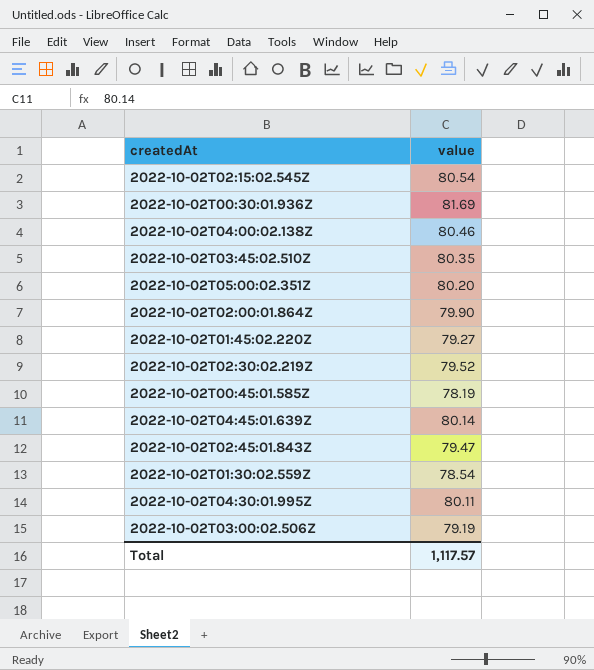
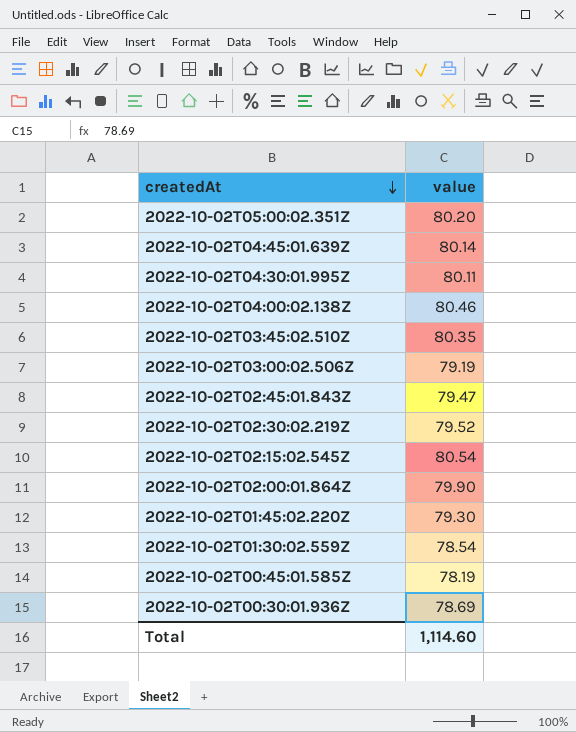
row order: none -> createdAt descending
2022-10-02T01:45:02.220Z | value: 79.27 -> 79.30
2022-10-02T00:30:01.936Z | value: 81.69 -> 78.69
Total | value: 1,117.57 -> 1,114.60

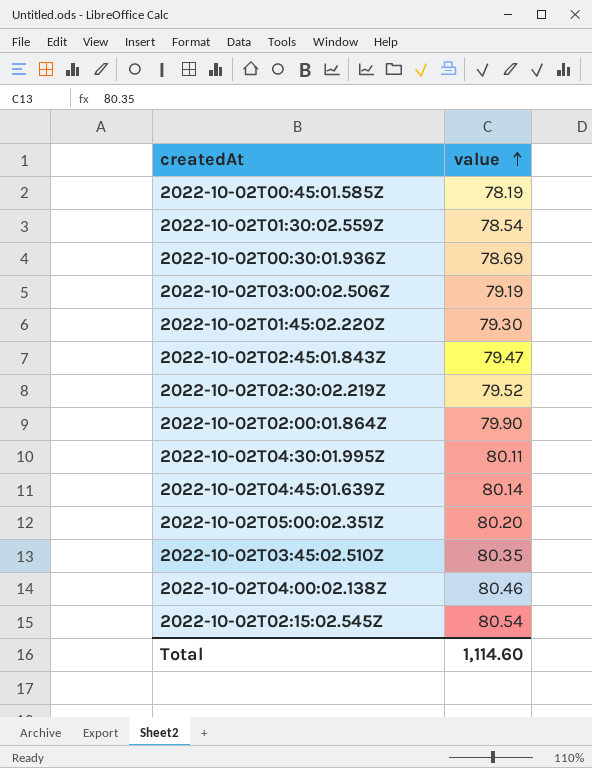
row order: createdAt descending -> value ascending

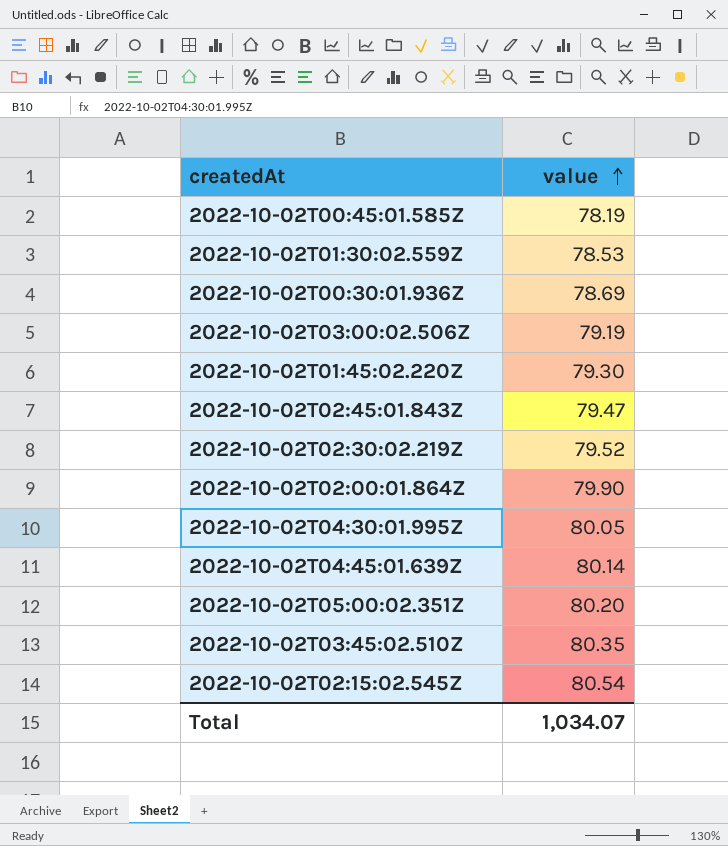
row 2022-10-02T04:00:02.138Z: 80.46 -> none
2022-10-02T01:30:02.559Z | value: 78.54 -> 78.53
2022-10-02T04:30:01.995Z | value: 80.11 -> 80.05
Total | value: 1,114.60 -> 1,034.07

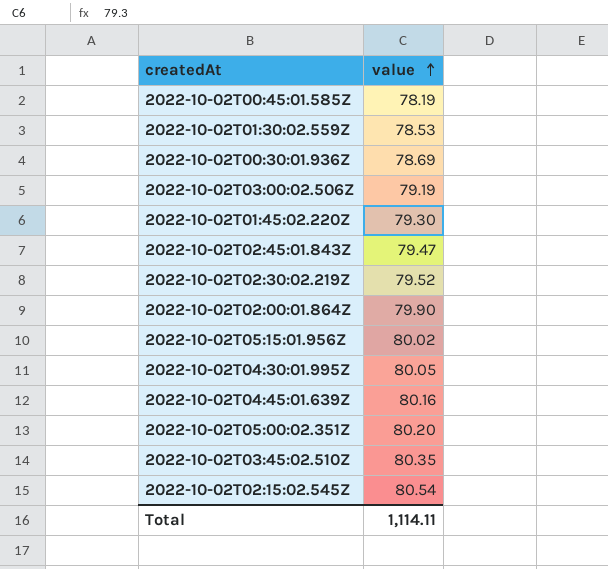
row 2022-10-02T05:15:01.956Z: none -> 80.02
2022-10-02T04:45:01.639Z | value: 80.14 -> 80.16
Total | value: 1,034.07 -> 1,114.11

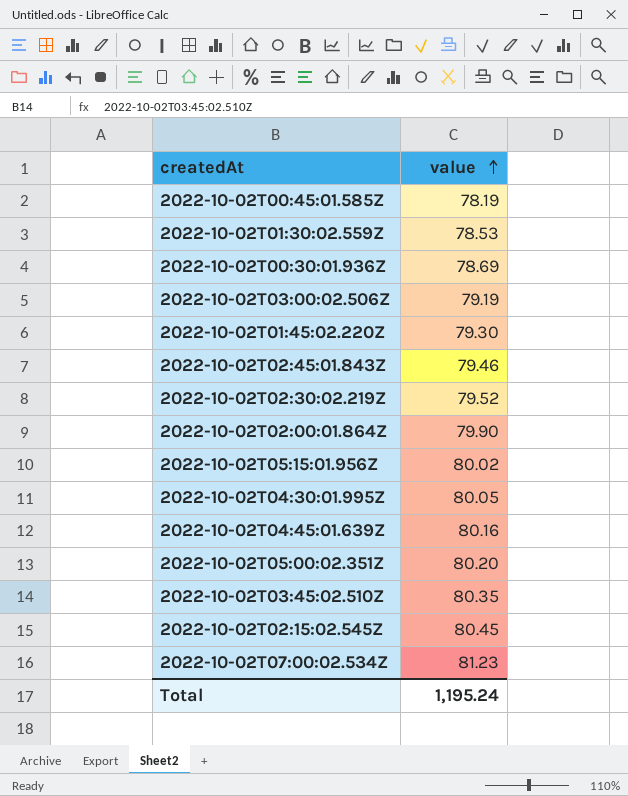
2022-10-02T02:45:01.843Z | value: 79.47 -> 79.46
2022-10-02T02:15:02.545Z | value: 80.54 -> 80.45
row 2022-10-02T07:00:02.534Z: none -> 81.23
Total | value: 1,114.11 -> 1,195.24

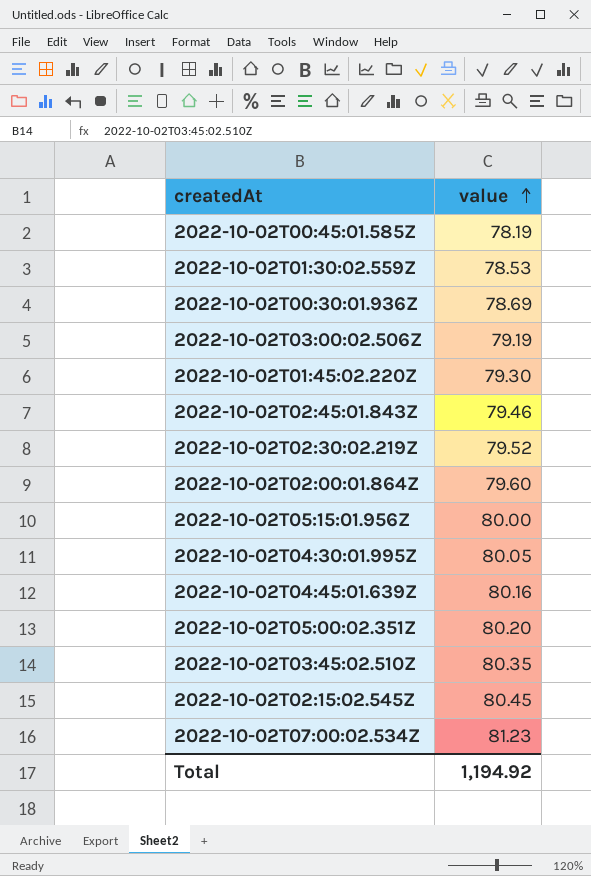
2022-10-02T02:00:01.864Z | value: 79.90 -> 79.60
2022-10-02T05:15:01.956Z | value: 80.02 -> 80.00
Total | value: 1,195.24 -> 1,194.92

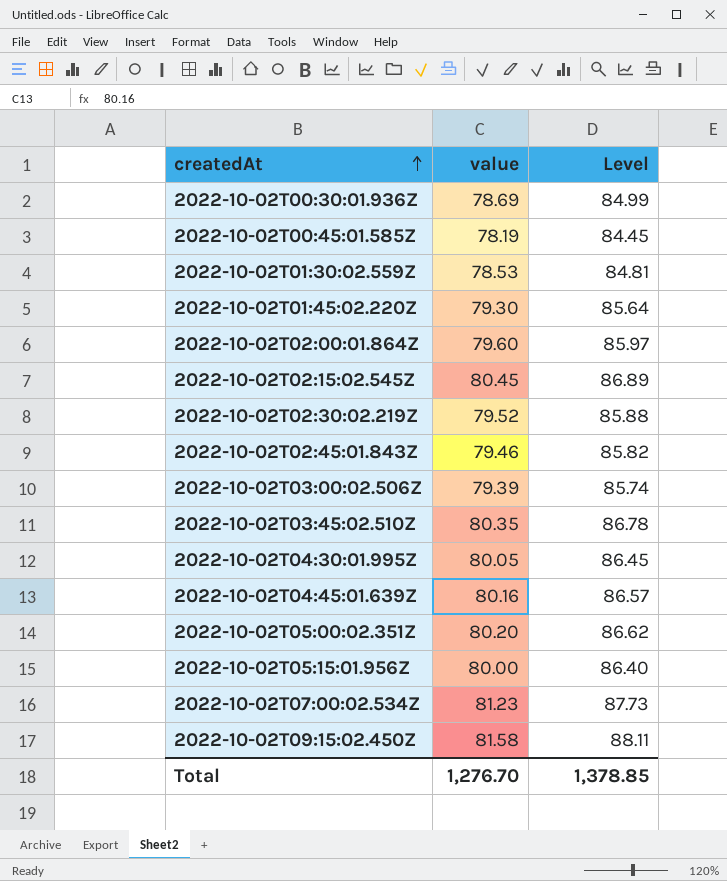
row order: value ascending -> createdAt ascending
column Level | formula: none -> [value] * 1.08
2022-10-02T03:00:02.506Z | value: 79.19 -> 79.39
row 2022-10-02T09:15:02.450Z: none -> 81.58 | 88.11
Total | value: 1,194.92 -> 1,276.70

